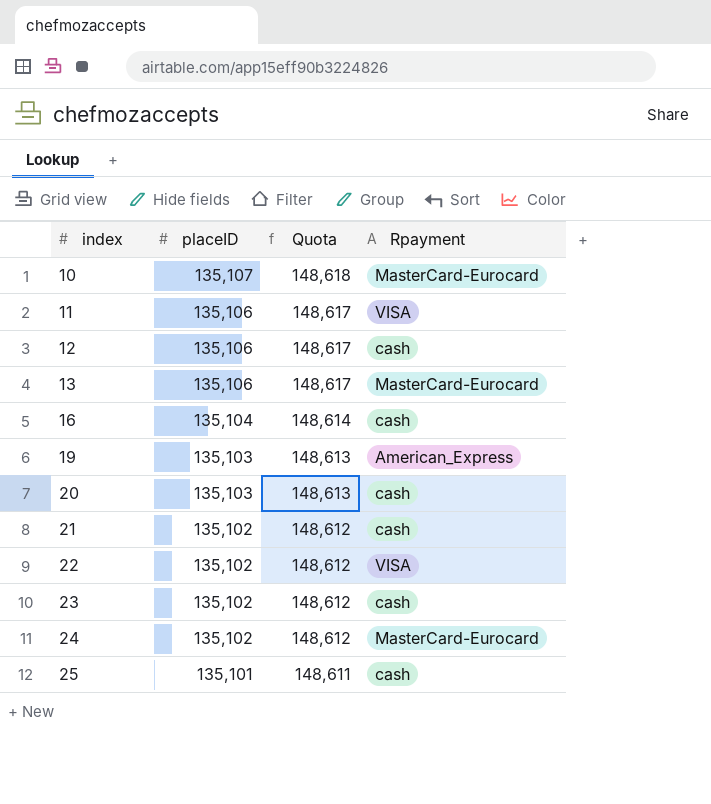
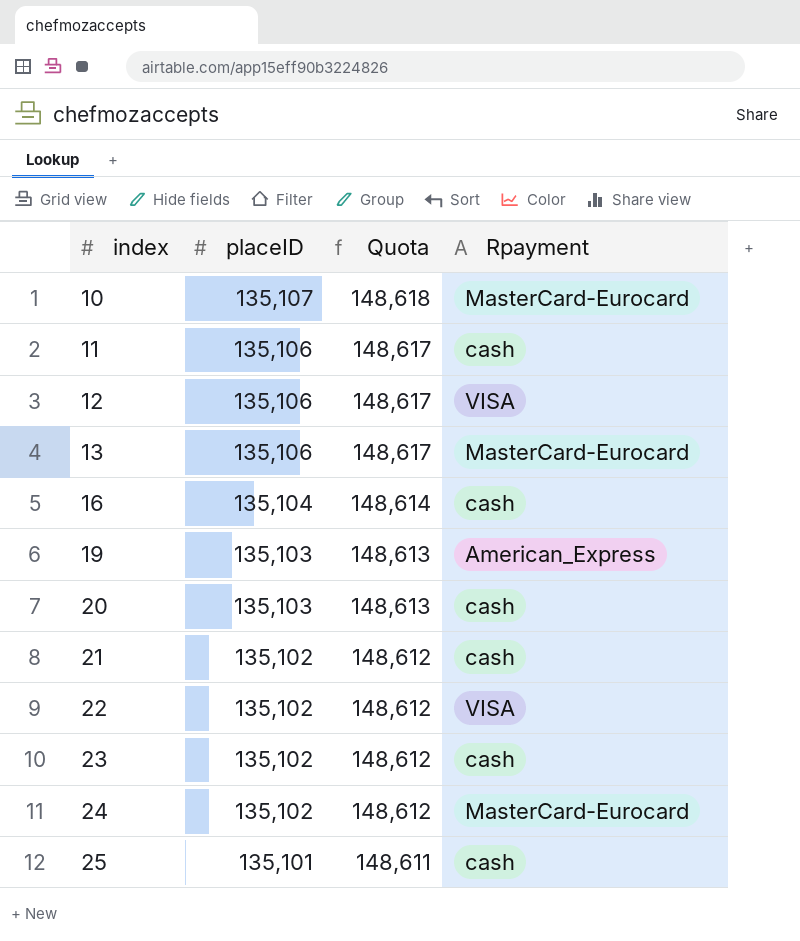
11 | Rpayment: VISA -> cash
12 | Rpayment: cash -> VISA

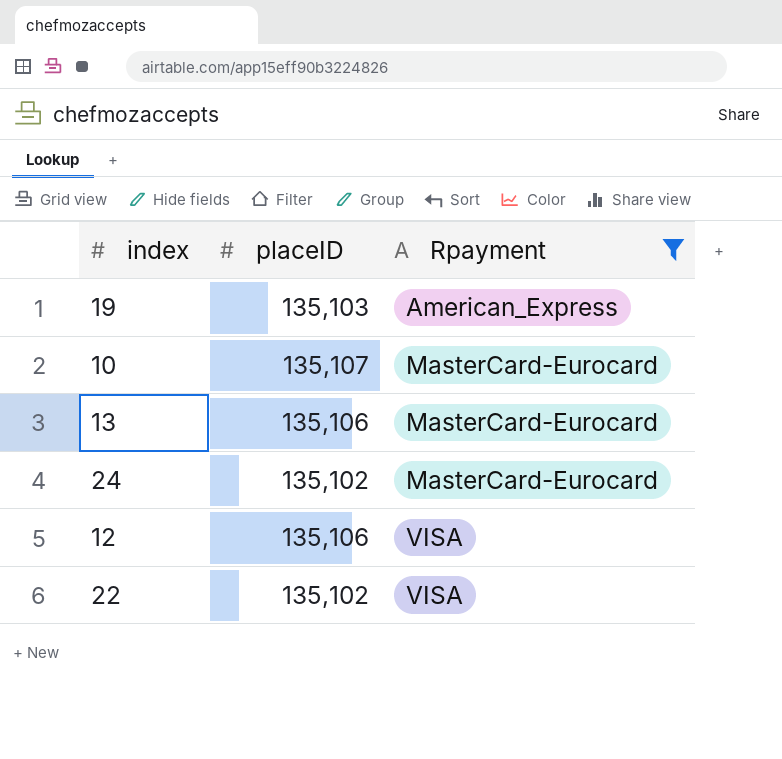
filter: none -> Rpayment != cash
row order: index ascending -> Rpayment ascending
column Quota | formula: [placeID] * 1.1 -> none

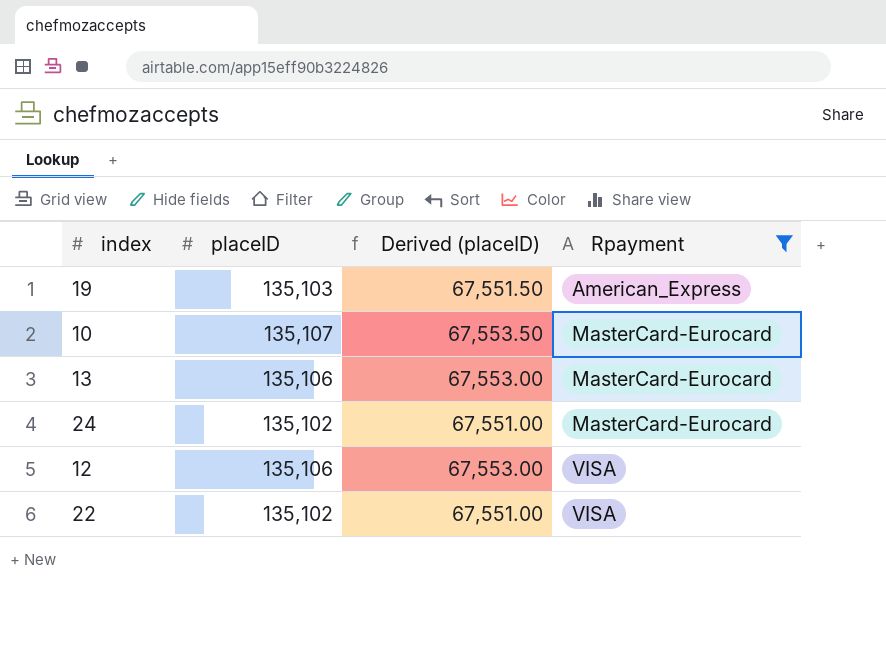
column Derived (placeID) | formula: none -> [placeID] * 0.5

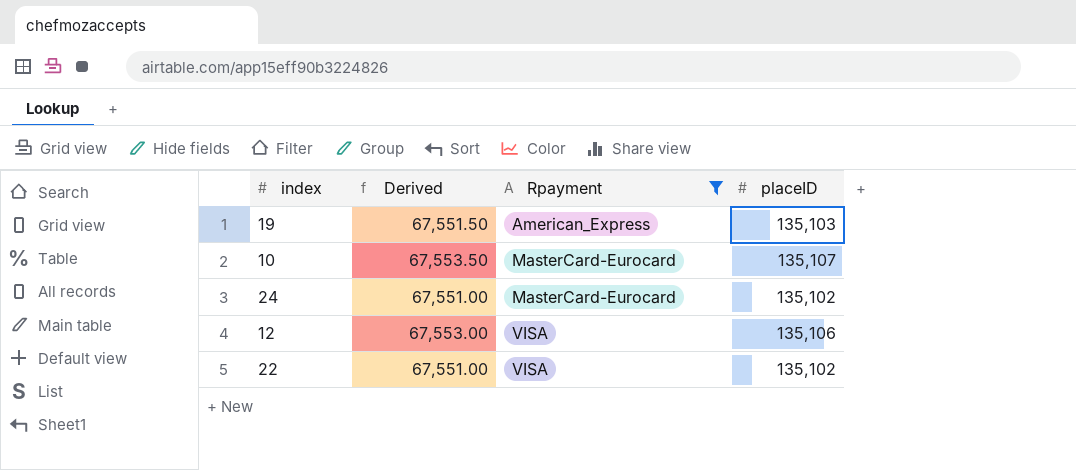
column name: Derived (placeID) -> Derived
column placeID | position: 2 -> 4
row 13: 135,106 | 67,553.00 | MasterCard-Eurocard -> none

